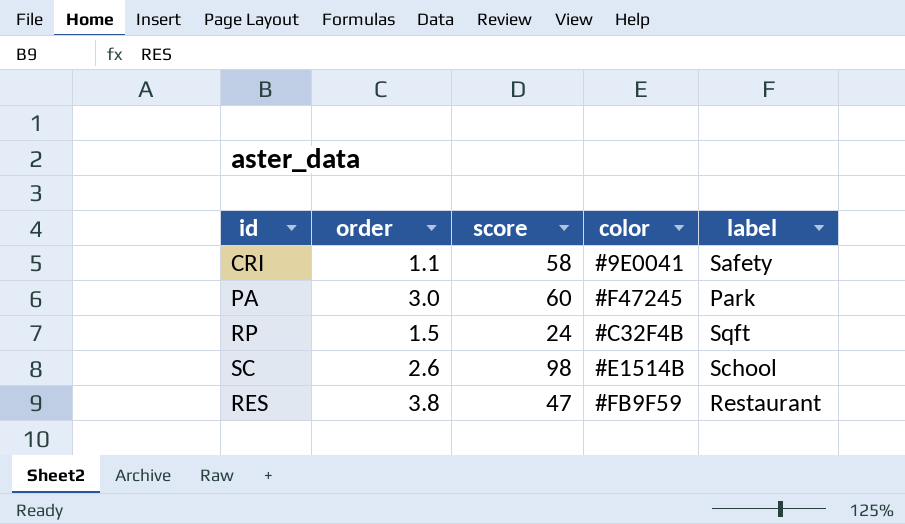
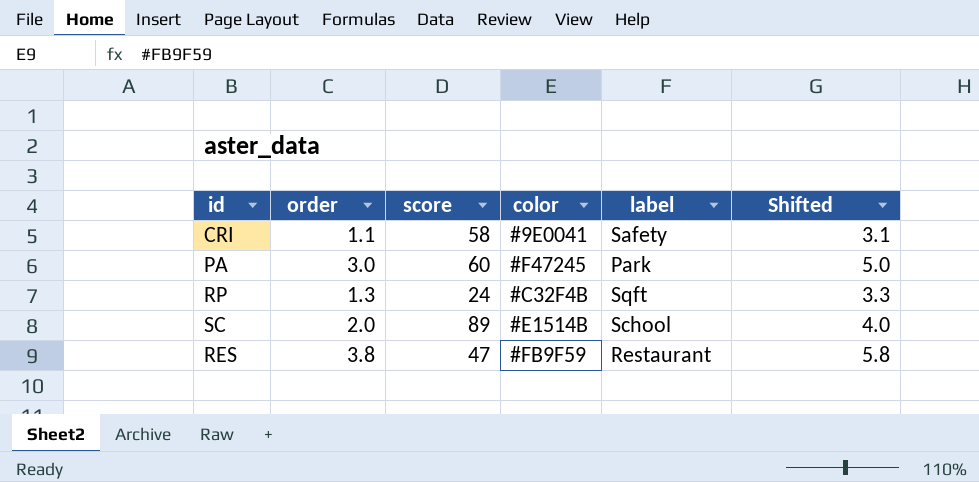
column Shifted | formula: none -> [order] + 2
RP | order: 1.5 -> 1.3
SC | order: 2.6 -> 2.0
SC | score: 98 -> 89

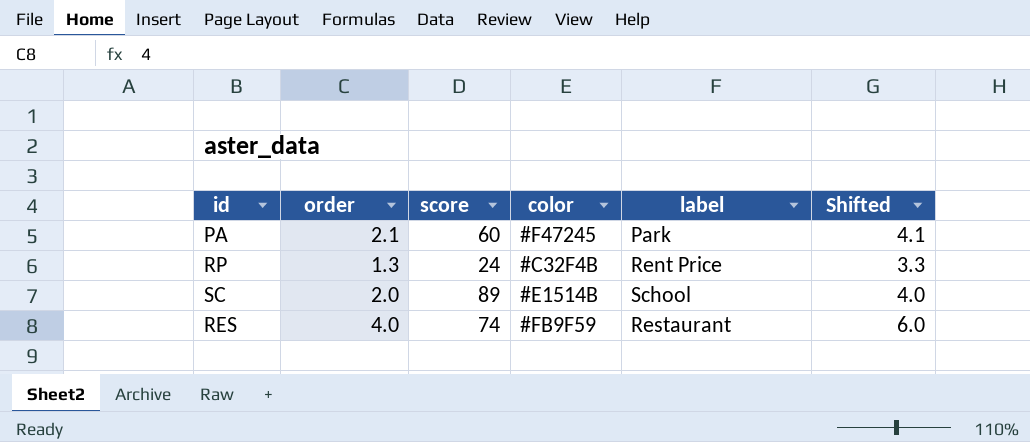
row CRI: 1.1 | 58 | #9E0041 | Safety | 3.1 -> none
PA | order: 3.0 -> 2.1
PA | Shifted: 5.0 -> 4.1
RP | label: Sqft -> Rent Price
RES | order: 3.8 -> 4.0
RES | score: 47 -> 74
RES | Shifted: 5.8 -> 6.0

